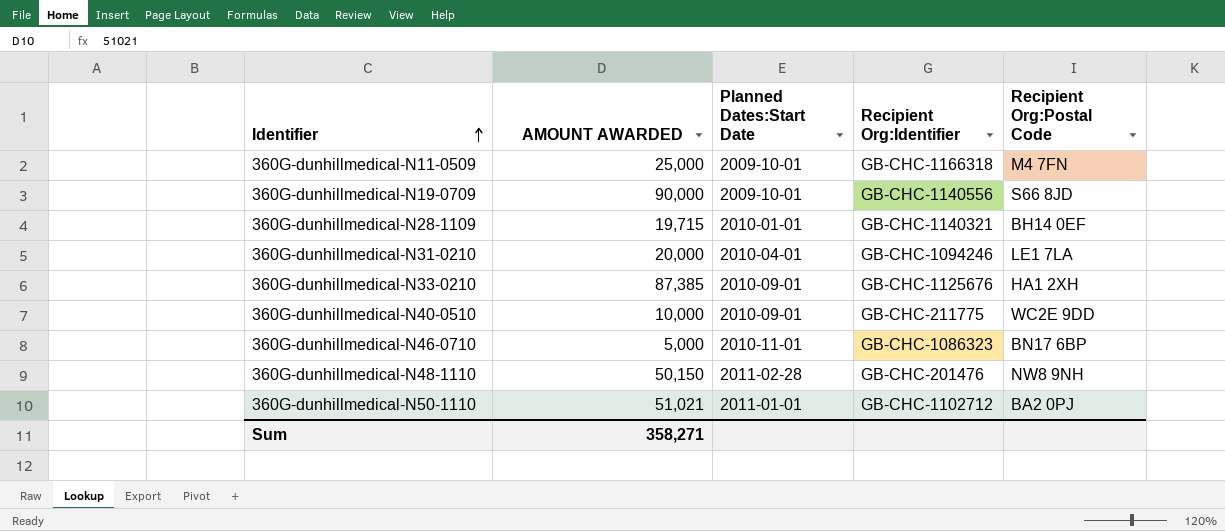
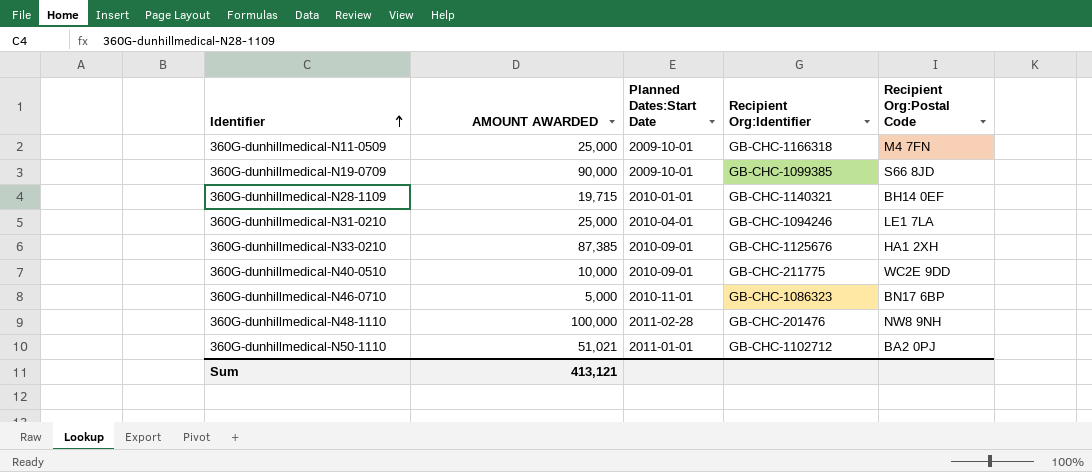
360G-dunhillmedical-N19-0709 | Recipient Org:Identifier: GB-CHC-1140556 -> GB-CHC-1099385
360G-dunhillmedical-N31-0210 | AMOUNT AWARDED: 20,000 -> 25,000
360G-dunhillmedical-N48-1110 | AMOUNT AWARDED: 50,150 -> 100,000
Sum | AMOUNT AWARDED: 358,271 -> 413,121

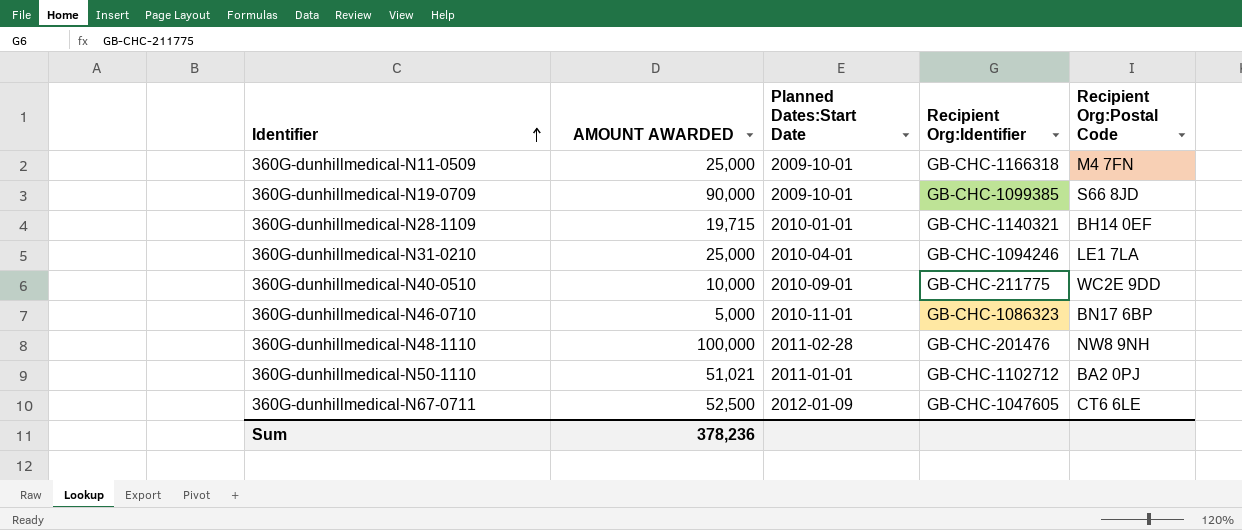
row 360G-dunhillmedical-N33-0210: 87,385 | 2010-09-01 | GB-CHC-1125676 | HA1 2XH -> none
row 360G-dunhillmedical-N67-0711: none -> 52,500 | 2012-01-09 | GB-CHC-1047605 | CT6 6LE
Sum | AMOUNT AWARDED: 413,121 -> 378,236

